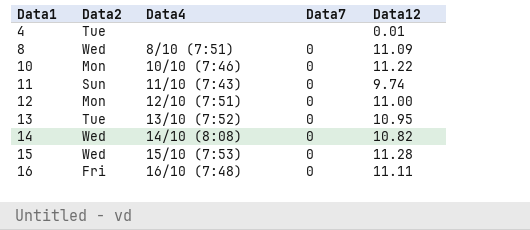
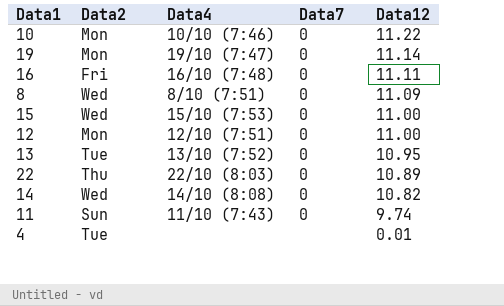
row order: Data1 ascending -> Data12 descending
row 19: none -> Mon | 19/10 (7:47) | 0 | 11.14
15 | Data12: 11.28 -> 11.00
row 22: none -> Thu | 22/10 (8:03) | 0 | 10.89

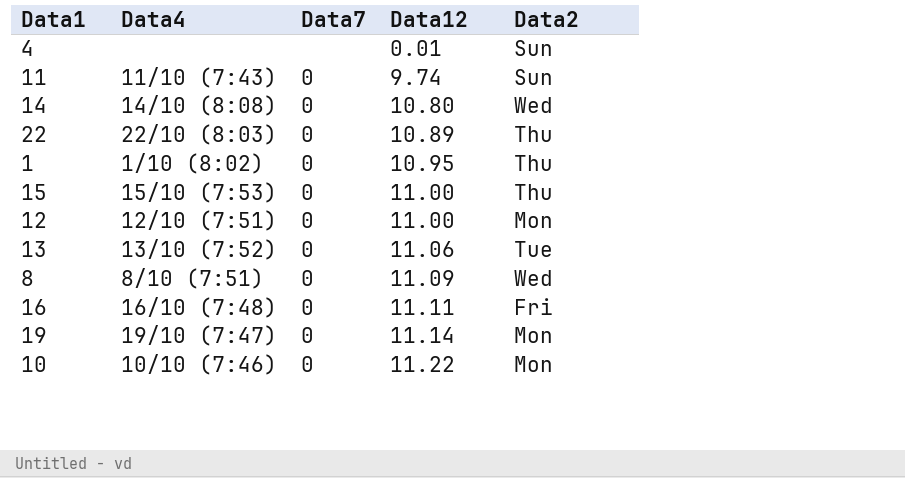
row order: Data12 descending -> Data12 ascending
column Data2 | position: 2 -> 5
4 | Data2: Tue -> Sun
14 | Data12: 10.82 -> 10.80
row 1: none -> 1/10 (8:02) | 0 | 10.95 | Thu
15 | Data2: Wed -> Thu
13 | Data12: 10.95 -> 11.06

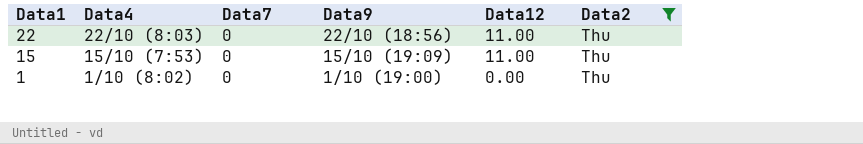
filter: none -> Data2 = Thu
row order: Data12 ascending -> Data1 descending
column Data9 | position: none -> 4
22 | Data12: 10.89 -> 11.00
1 | Data12: 10.95 -> 0.00

